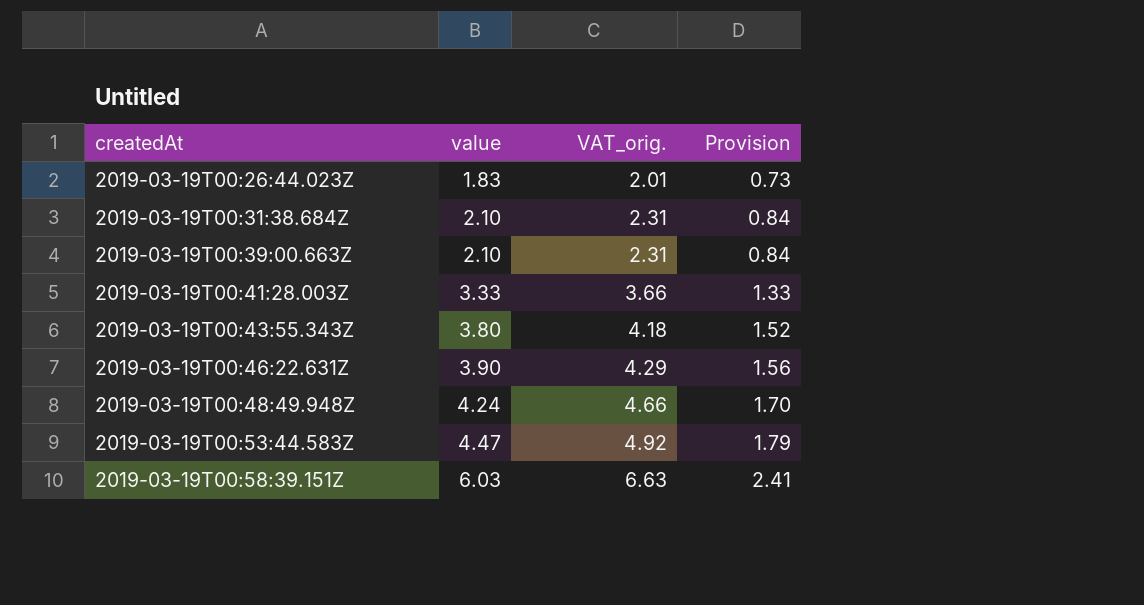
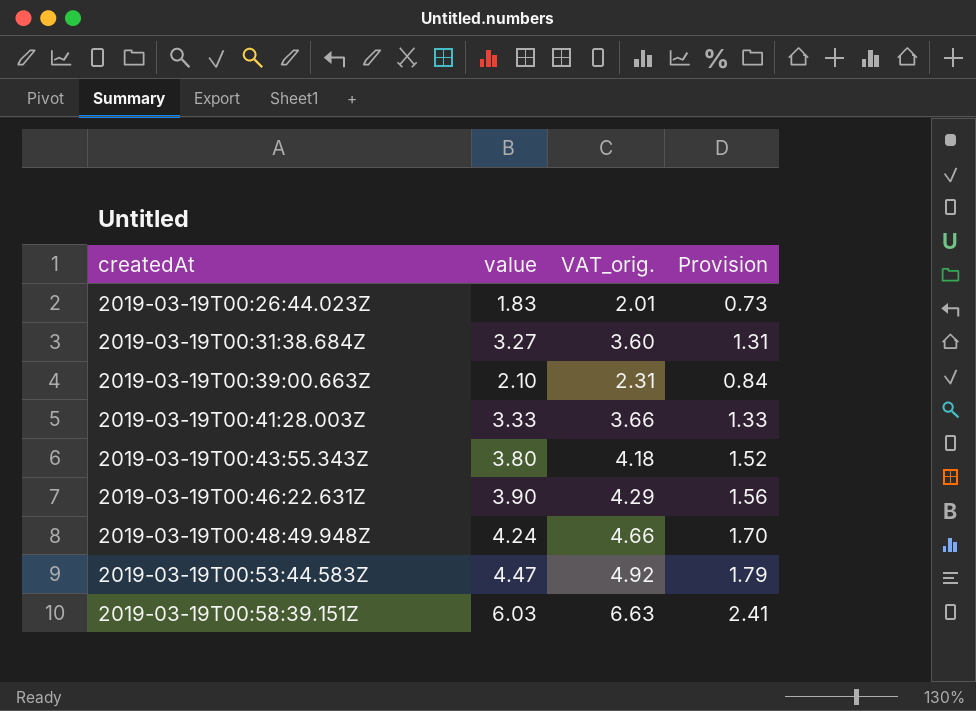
2019-03-19T00:31:38.684Z | value: 2.10 -> 3.27
2019-03-19T00:31:38.684Z | VAT_orig.: 2.31 -> 3.60
2019-03-19T00:31:38.684Z | Provision: 0.84 -> 1.31

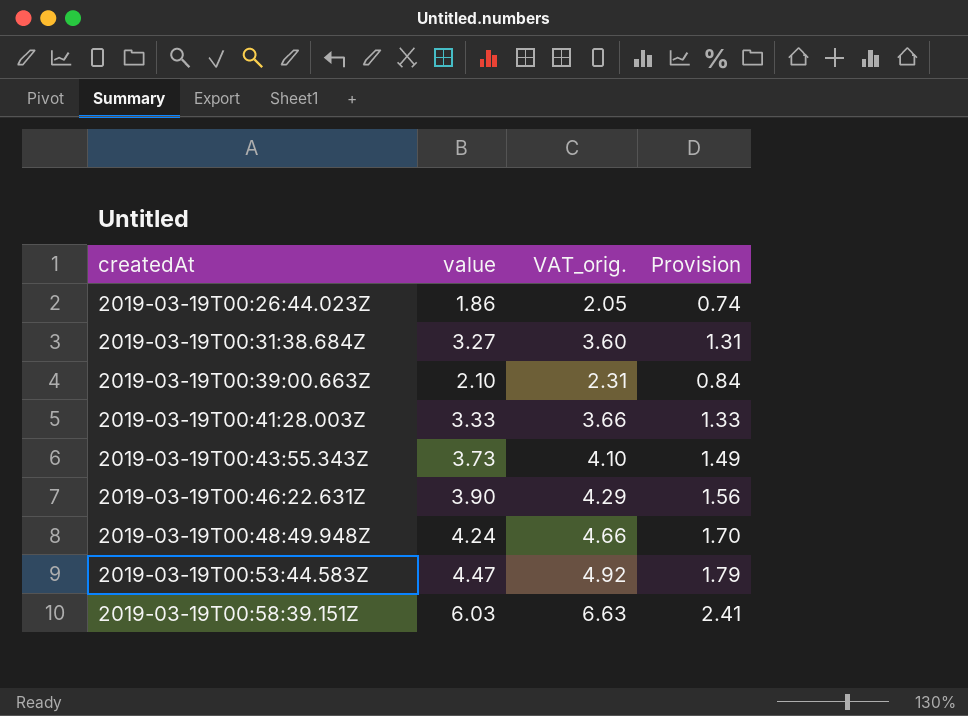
2019-03-19T00:26:44.023Z | value: 1.83 -> 1.86
2019-03-19T00:26:44.023Z | VAT_orig.: 2.01 -> 2.05
2019-03-19T00:26:44.023Z | Provision: 0.73 -> 0.74
2019-03-19T00:43:55.343Z | value: 3.80 -> 3.73
2019-03-19T00:43:55.343Z | VAT_orig.: 4.18 -> 4.10
2019-03-19T00:43:55.343Z | Provision: 1.52 -> 1.49

